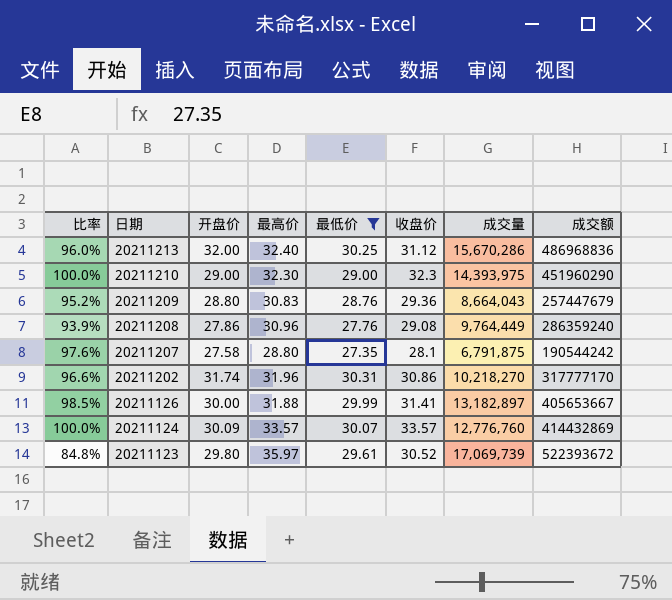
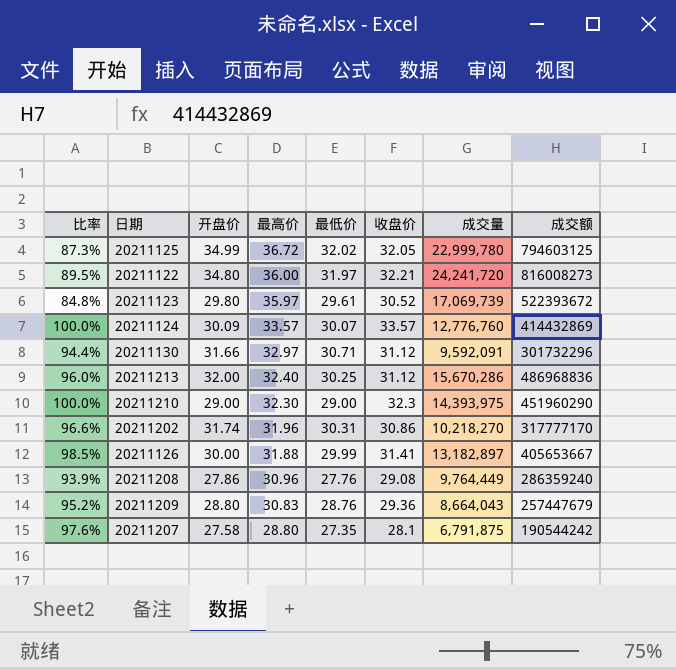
filter: 最低价 <= 30.31 -> none
row order: 日期 descending -> 最高价 descending

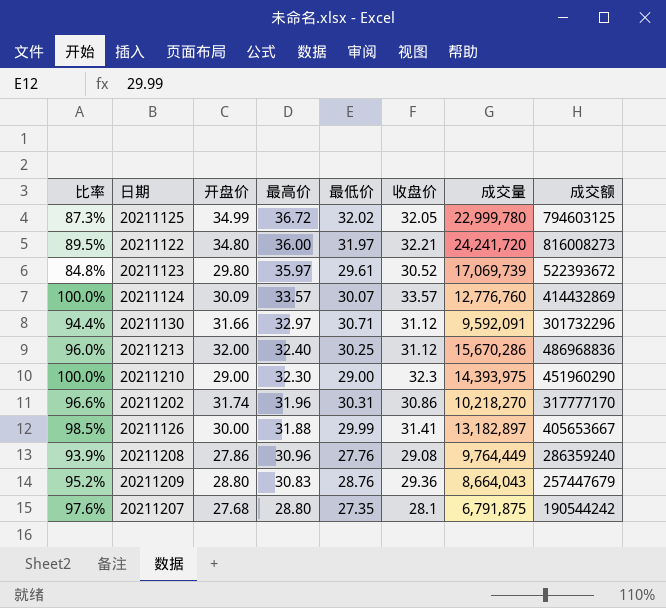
20211207 | 开盘价: 27.58 -> 27.68

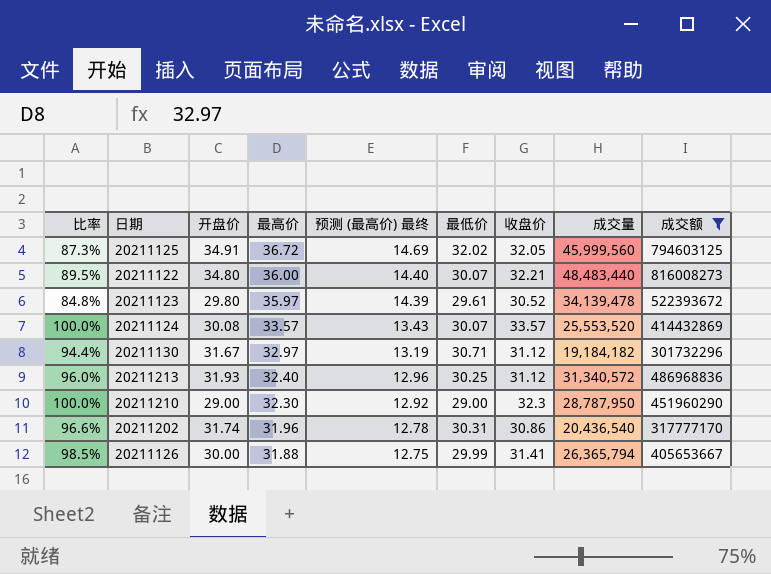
filter: none -> 成交额 >= 301732296
column 预测 (最高价) 最终 | formula: none -> [最高价] * 0.4
20211125 | 开盘价: 34.99 -> 34.91
20211125 | 成交量: 22,999,780 -> 45,999,560
20211122 | 最低价: 31.97 -> 30.07
20211122 | 成交量: 24,241,720 -> 48,483,440
20211123 | 成交量: 17,069,739 -> 34,139,478
20211124 | 开盘价: 30.09 -> 30.08
20211124 | 成交量: 12,776,760 -> 25,553,520
20211130 | 开盘价: 31.66 -> 31.67
20211130 | 成交量: 9,592,091 -> 19,184,182
20211213 | 开盘价: 32.00 -> 31.93
20211213 | 成交量: 15,670,286 -> 31,340,572
20211210 | 成交量: 14,393,975 -> 28,787,950
20211202 | 成交量: 10,218,270 -> 20,436,540
20211126 | 成交量: 13,182,897 -> 26,365,794

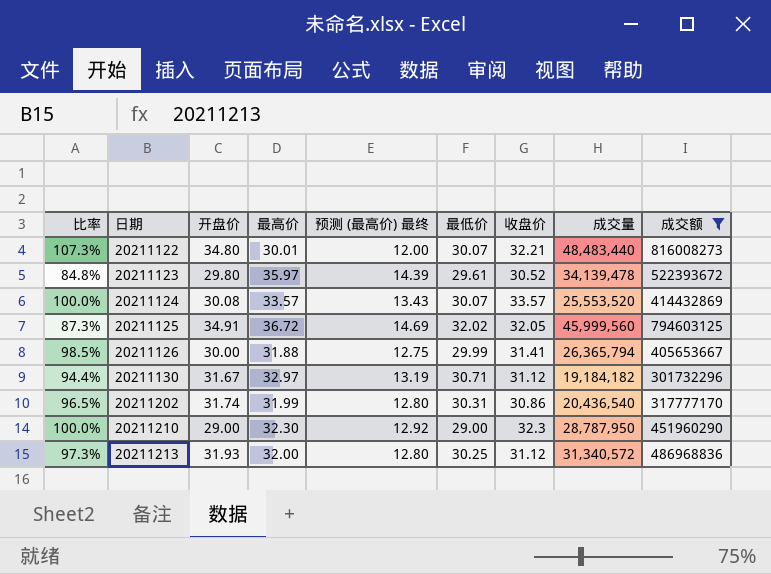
row order: 最高价 descending -> 日期 ascending
20211122 | 比率: 89.5% -> 107.3%
20211122 | 最高价: 36.00 -> 30.01
20211122 | 预测 (最高价) 最终: 14.40 -> 12.00
20211202 | 比率: 96.6% -> 96.5%
20211202 | 最高价: 31.96 -> 31.99
20211202 | 预测 (最高价) 最终: 12.78 -> 12.80
20211213 | 比率: 96.0% -> 97.3%
20211213 | 最高价: 32.40 -> 32.00
20211213 | 预测 (最高价) 最终: 12.96 -> 12.80

